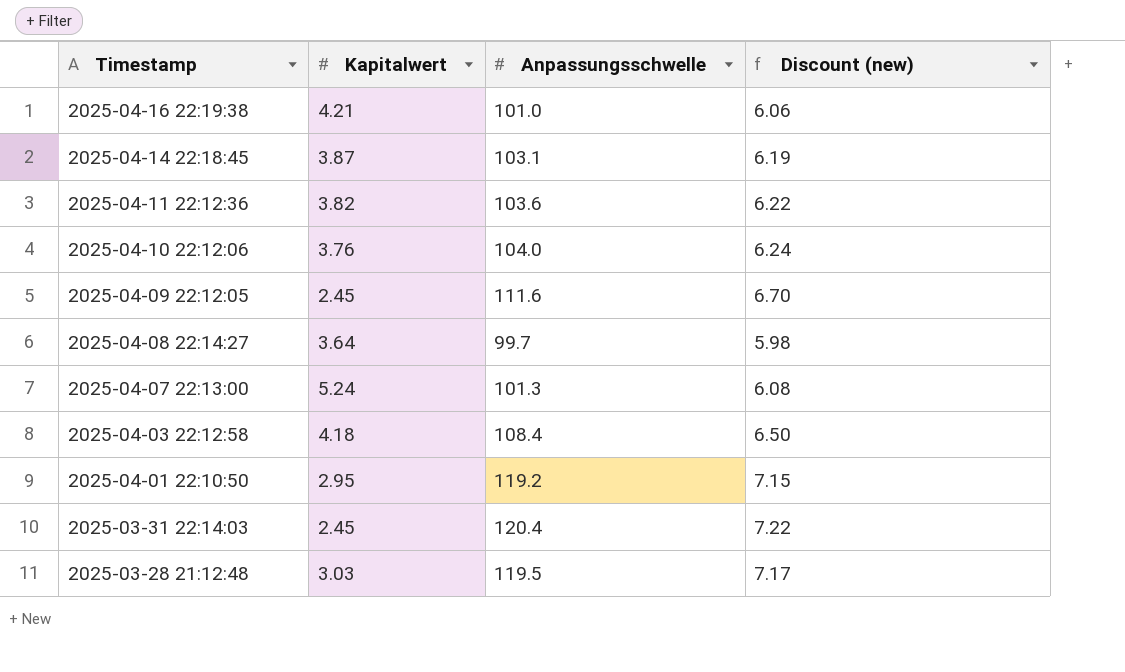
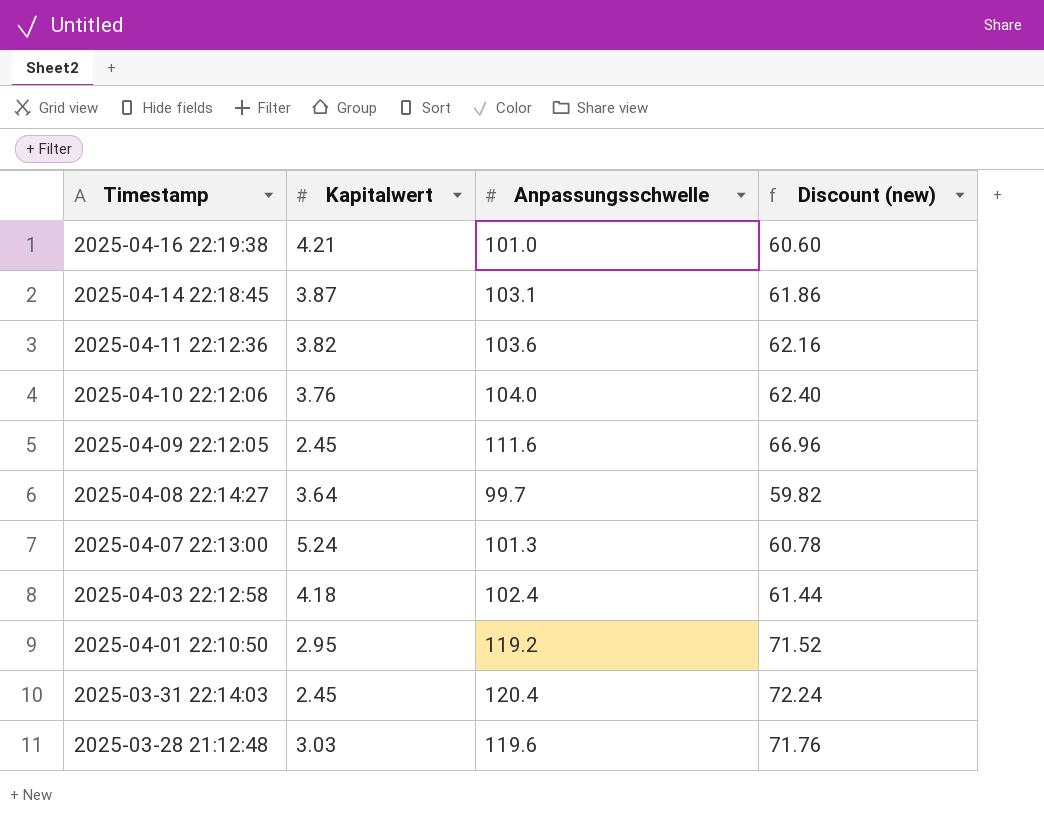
column Discount (new) | formula: [Anpassungsschwelle] * 0.06 -> [Anpassungsschwelle] * 0.6
2025-04-03 22:12:58 | Anpassungsschwelle: 108.4 -> 102.4
2025-03-28 21:12:48 | Anpassungsschwelle: 119.5 -> 119.6

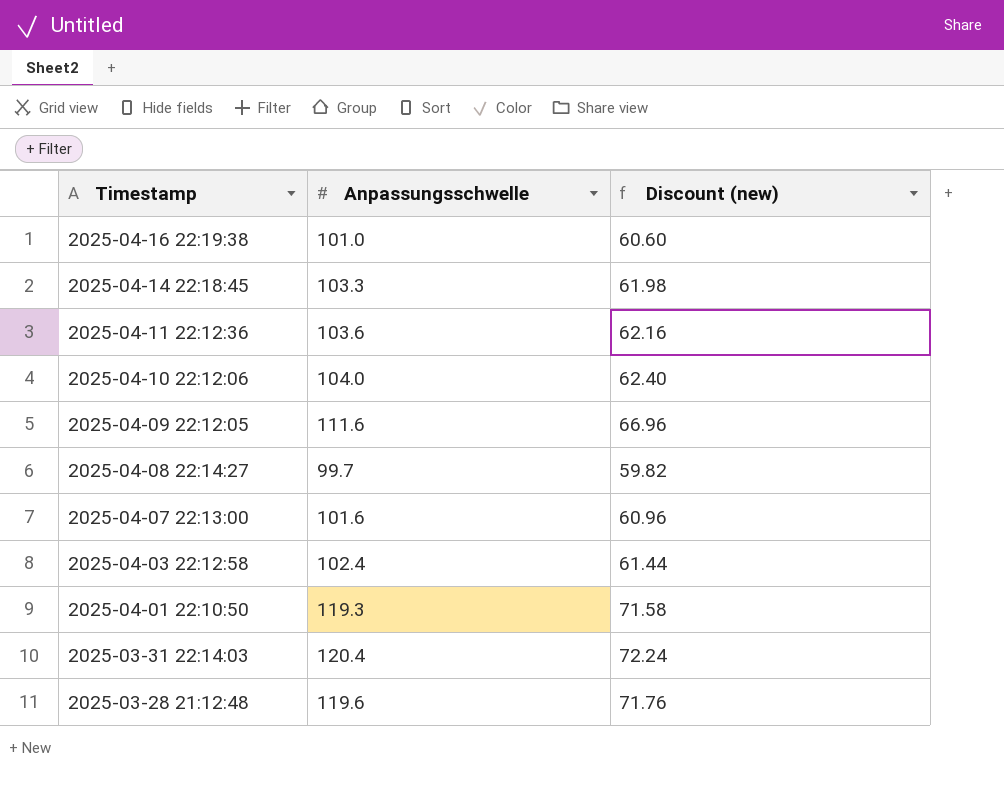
column Kapitalwert | position: 2 -> none
2025-04-14 22:18:45 | Anpassungsschwelle: 103.1 -> 103.3
2025-04-14 22:18:45 | Discount (new): 61.86 -> 61.98
2025-04-07 22:13:00 | Anpassungsschwelle: 101.3 -> 101.6
2025-04-07 22:13:00 | Discount (new): 60.78 -> 60.96
2025-04-01 22:10:50 | Anpassungsschwelle: 119.2 -> 119.3
2025-04-01 22:10:50 | Discount (new): 71.52 -> 71.58

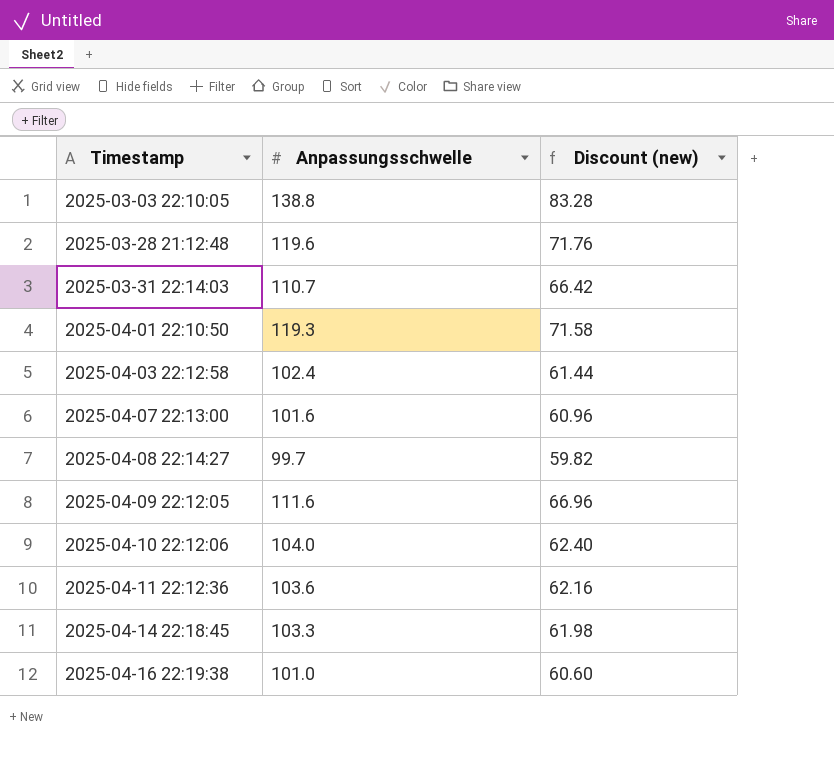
row order: Timestamp descending -> Timestamp ascending
row 2025-03-03 22:10:05: none -> 138.8 | 83.28
2025-03-31 22:14:03 | Anpassungsschwelle: 120.4 -> 110.7
2025-03-31 22:14:03 | Discount (new): 72.24 -> 66.42

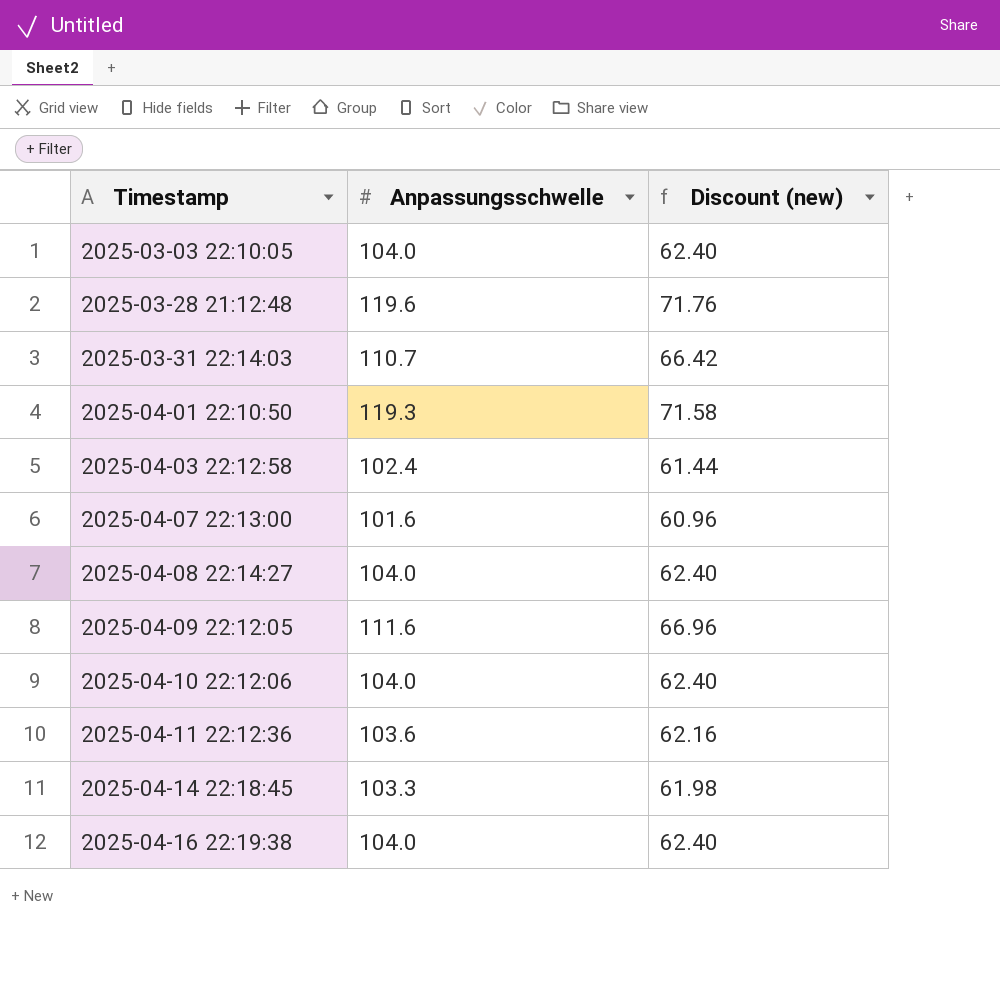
2025-03-03 22:10:05 | Anpassungsschwelle: 138.8 -> 104.0
2025-03-03 22:10:05 | Discount (new): 83.28 -> 62.40
2025-04-08 22:14:27 | Anpassungsschwelle: 99.7 -> 104.0
2025-04-08 22:14:27 | Discount (new): 59.82 -> 62.40
2025-04-16 22:19:38 | Anpassungsschwelle: 101.0 -> 104.0
2025-04-16 22:19:38 | Discount (new): 60.60 -> 62.40

